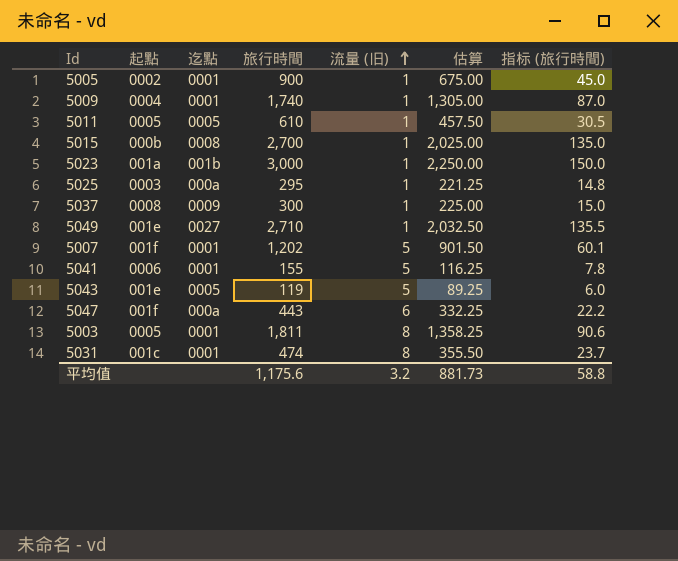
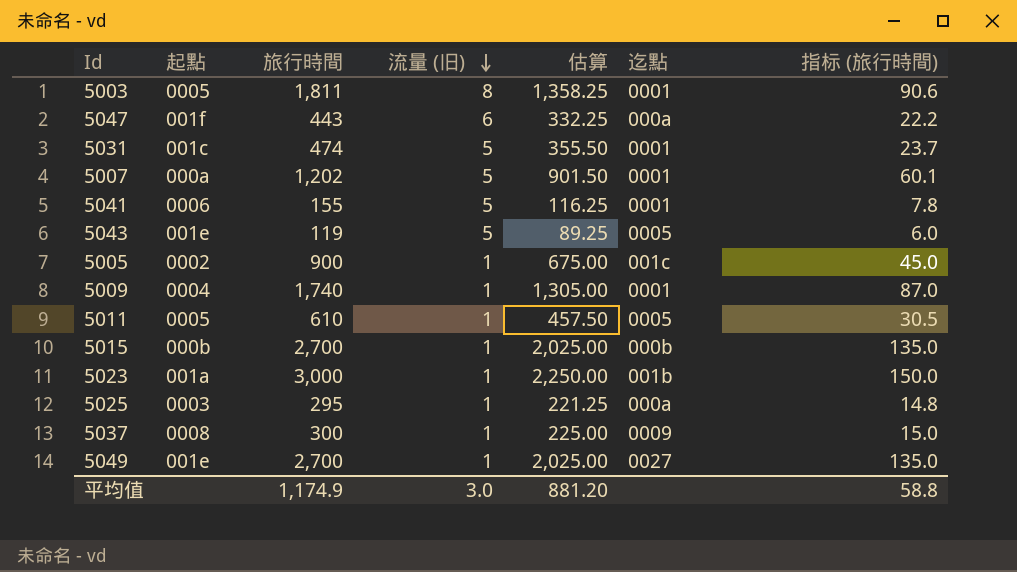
row order: 流量 (旧) ascending -> 流量 (旧) descending
column 迄點 | position: 3 -> 6
5031 | 流量 (旧): 8 -> 5
5007 | 起點: 001f -> 000a
5005 | 迄點: 0001 -> 001c
5015 | 迄點: 0008 -> 000b
5049 | 旅行時間: 2,710 -> 2,700
5049 | 估算: 2,032.50 -> 2,025.00
5049 | 指标 (旅行時間): 135.5 -> 135.0
平均值 | 旅行時間: 1,175.6 -> 1,174.9
平均值 | 流量 (旧): 3.2 -> 3.0
平均值 | 估算: 881.73 -> 881.20

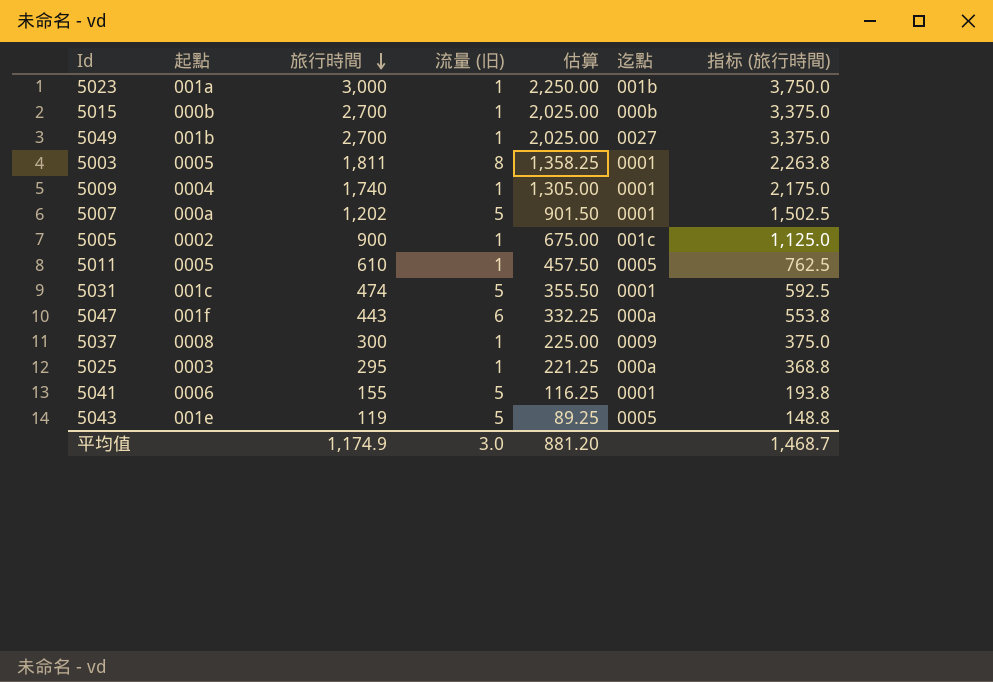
row order: 流量 (旧) descending -> 旅行時間 descending
column 指标 (旅行時間) | formula: [旅行時間] * 0.05 -> [旅行時間] * 1.25
5049 | 起點: 001e -> 001b
平均值 | 指标 (旅行時間): 58.8 -> 1,468.7

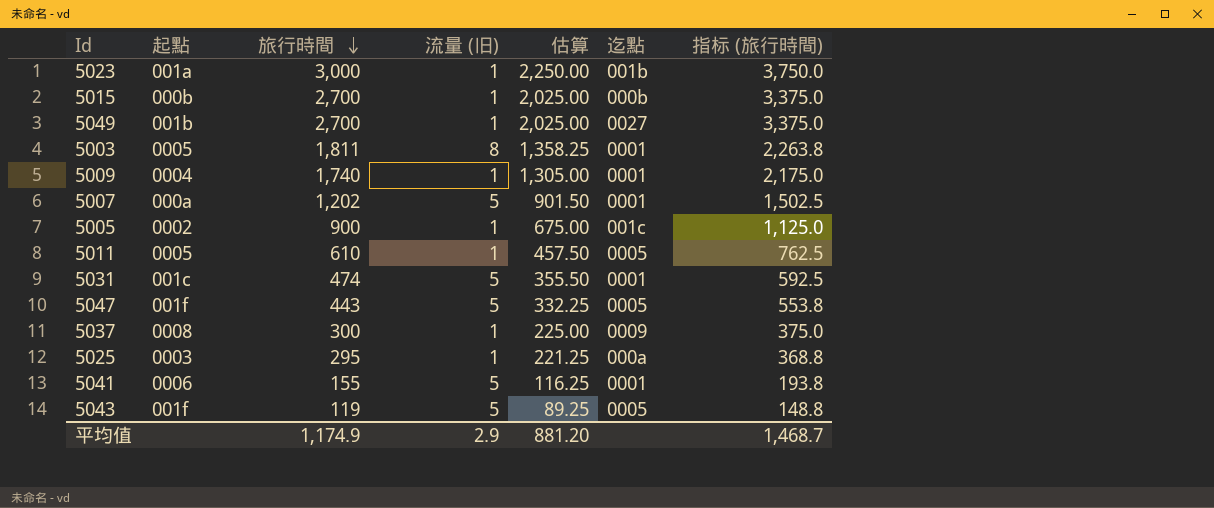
5047 | 流量 (旧): 6 -> 5
5047 | 迄點: 000a -> 0005
5043 | 起點: 001e -> 001f
平均值 | 流量 (旧): 3.0 -> 2.9

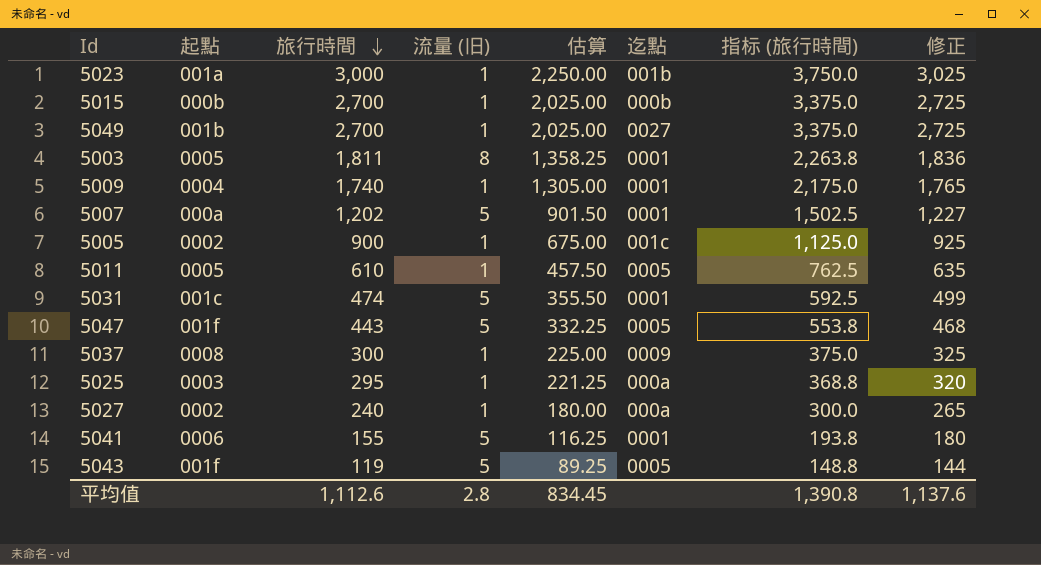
column 修正 | formula: none -> [旅行時間] + 25
row 5027: none -> 0002 | 240 | 1 | 180.00 | 000a | 300.0 | 265
平均值 | 旅行時間: 1,174.9 -> 1,112.6
平均值 | 流量 (旧): 2.9 -> 2.8
平均值 | 估算: 881.20 -> 834.45
平均值 | 指标 (旅行時間): 1,468.7 -> 1,390.8

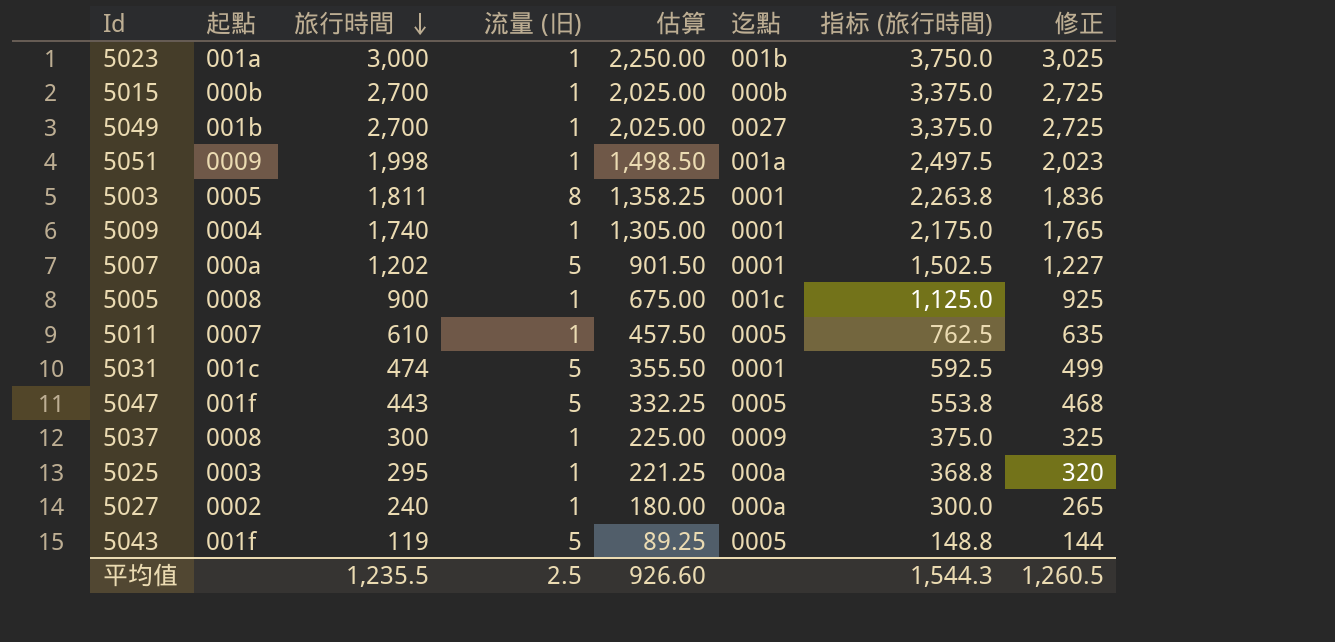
row 5041: 0006 | 155 | 5 | 116.25 | 0001 | 193.8 | 180 -> none
row 5051: none -> 0009 | 1,998 | 1 | 1,498.50 | 001a | 2,497.5 | 2,023
5005 | 起點: 0002 -> 0008
5011 | 起點: 0005 -> 0007
平均值 | 旅行時間: 1,112.6 -> 1,235.5
平均值 | 流量 (旧): 2.8 -> 2.5
平均值 | 估算: 834.45 -> 926.60
平均值 | 指标 (旅行時間): 1,390.8 -> 1,544.3
平均值 | 修正: 1,137.6 -> 1,260.5

